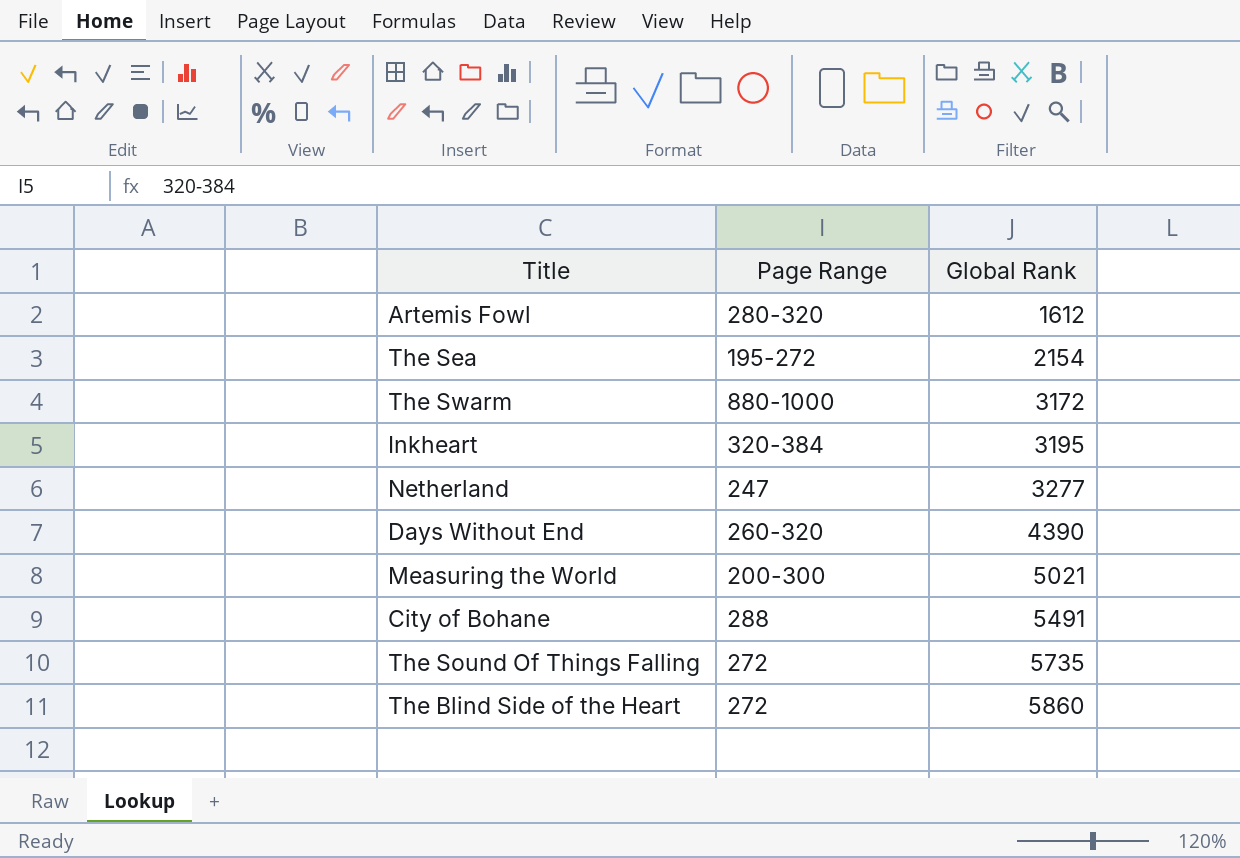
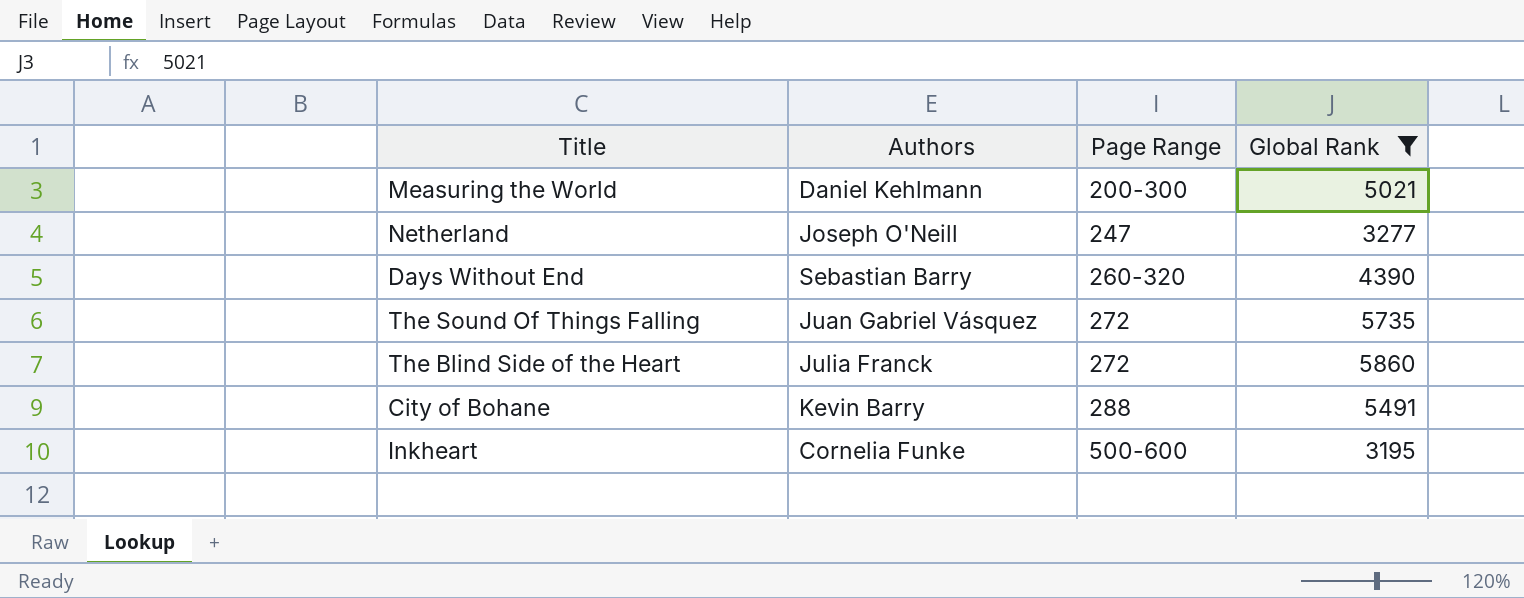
filter: none -> Global Rank >= 3195
row order: Global Rank ascending -> Page Range ascending
column Authors | position: none -> 2
Inkheart | Page Range: 320-384 -> 500-600

